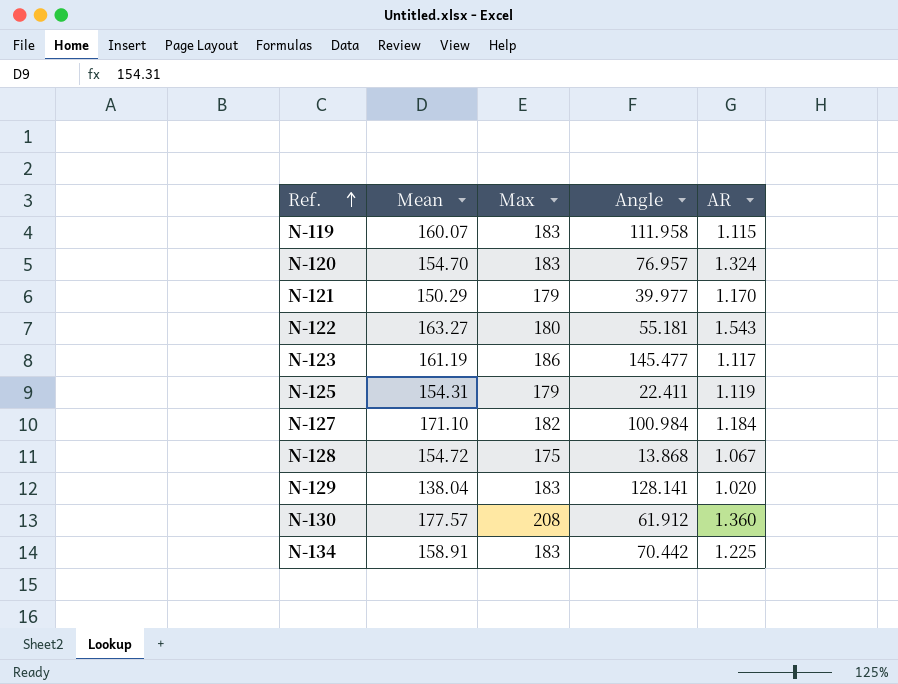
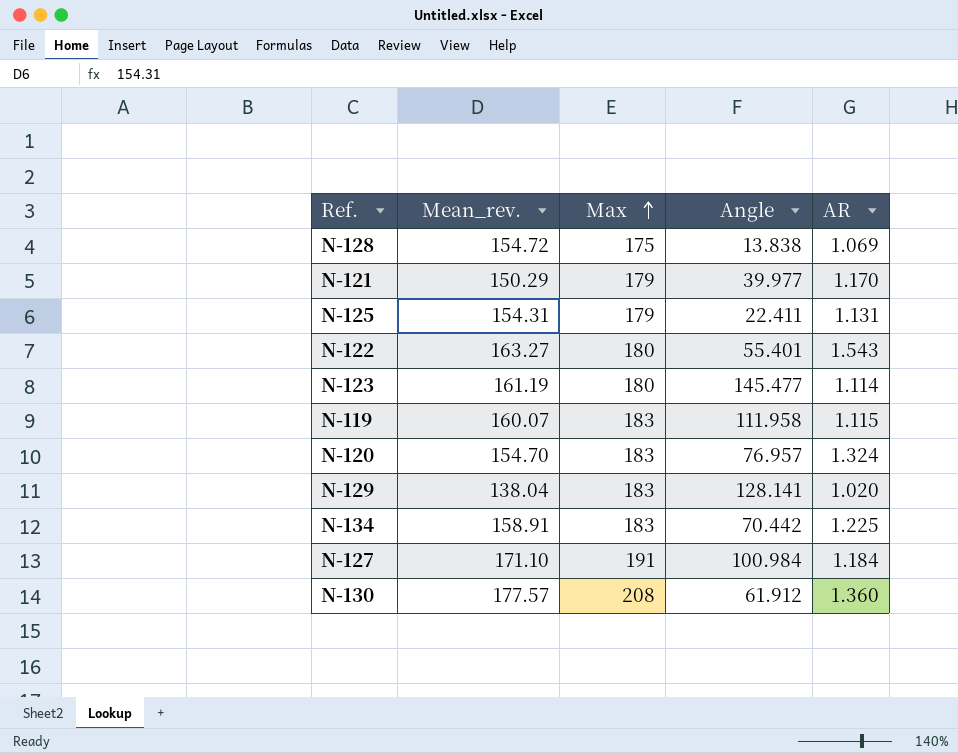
row order: Ref. ascending -> Max ascending
column name: Mean -> Mean_rev.
N-128 | Angle: 13.868 -> 13.838
N-128 | AR: 1.067 -> 1.069
N-125 | AR: 1.119 -> 1.131
N-122 | Angle: 55.181 -> 55.401
N-123 | Max: 186 -> 180
N-123 | AR: 1.117 -> 1.114
N-127 | Max: 182 -> 191

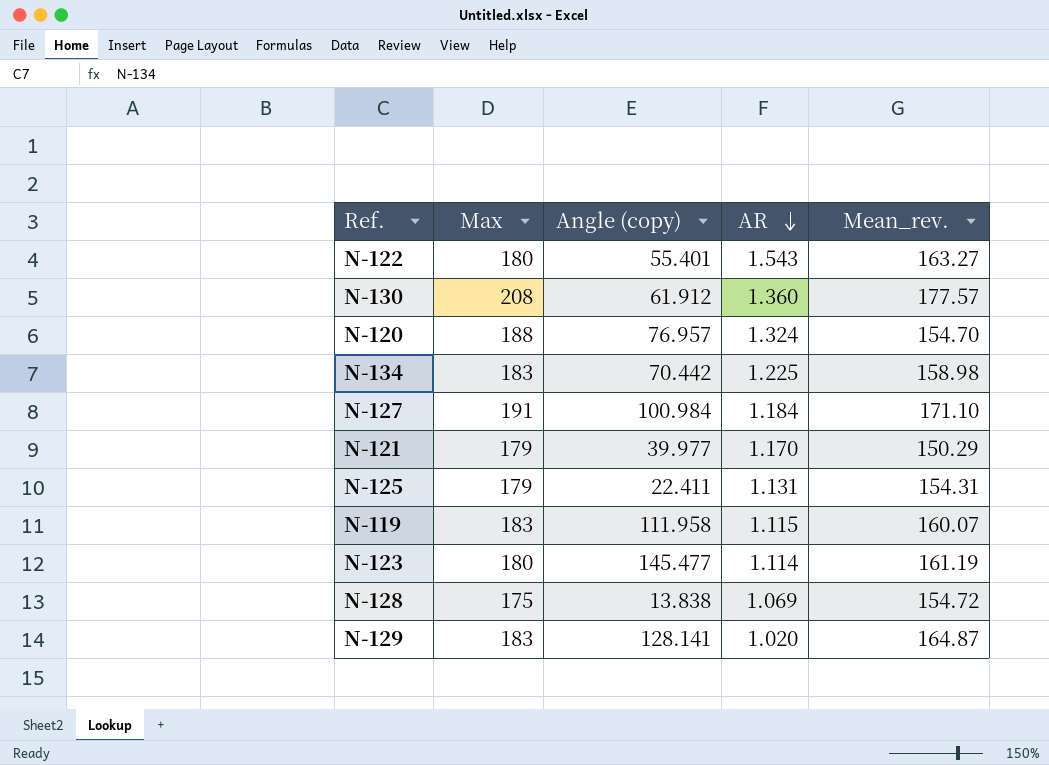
row order: Max ascending -> AR descending
column name: Angle -> Angle (copy)
column Mean_rev. | position: 2 -> 5
N-120 | Max: 183 -> 188
N-134 | Mean_rev.: 158.91 -> 158.98
N-129 | Mean_rev.: 138.04 -> 164.87

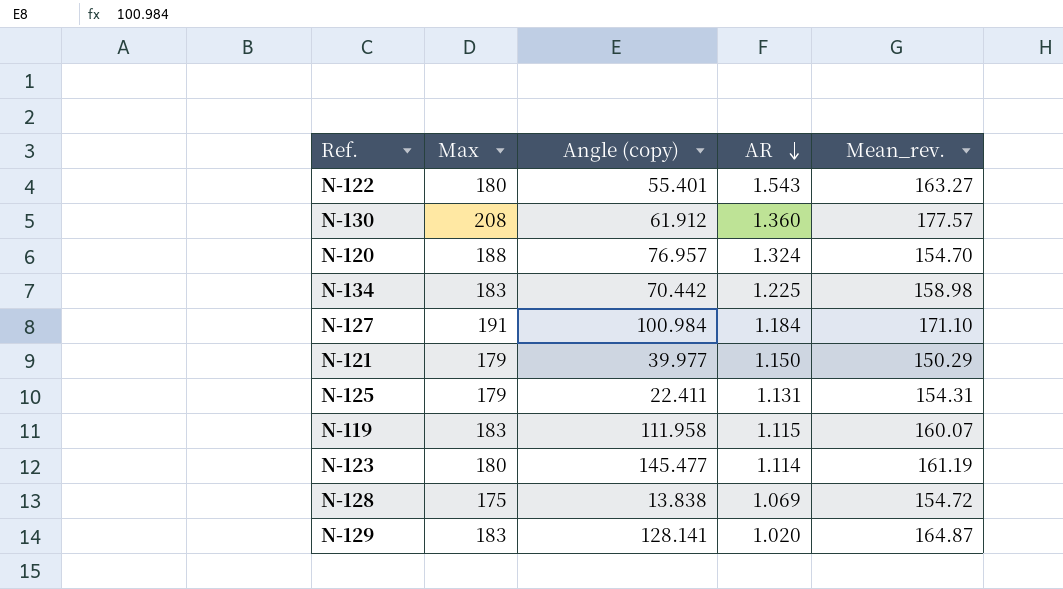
N-121 | AR: 1.170 -> 1.150

